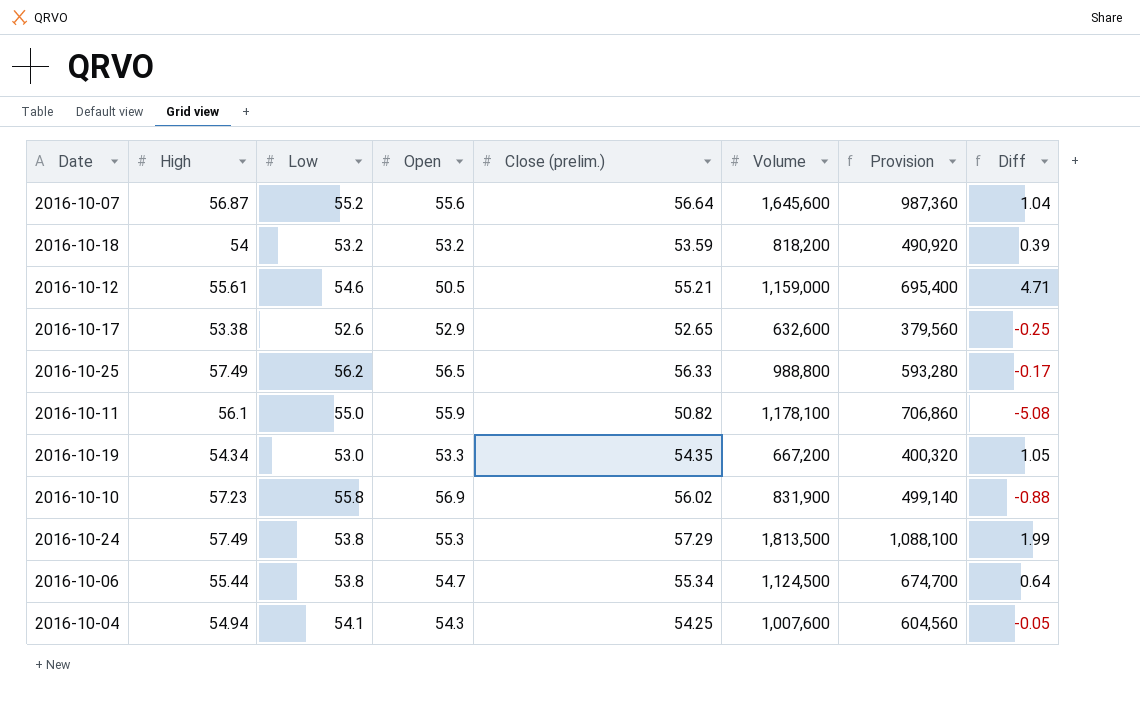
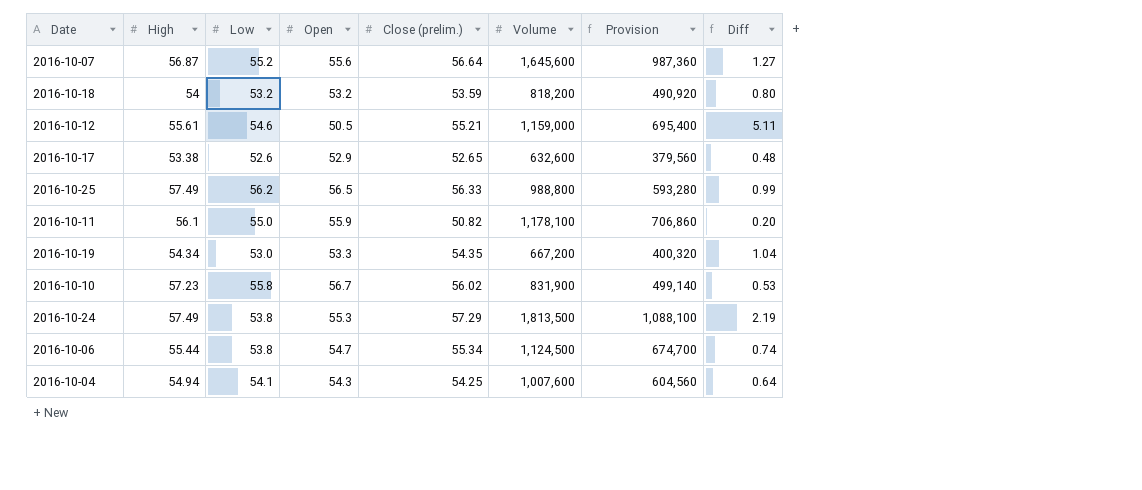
column Diff | formula: [Close (prelim.)] - [Open] -> [High] - [Open]
2016-10-10 | Open: 56.9 -> 56.7

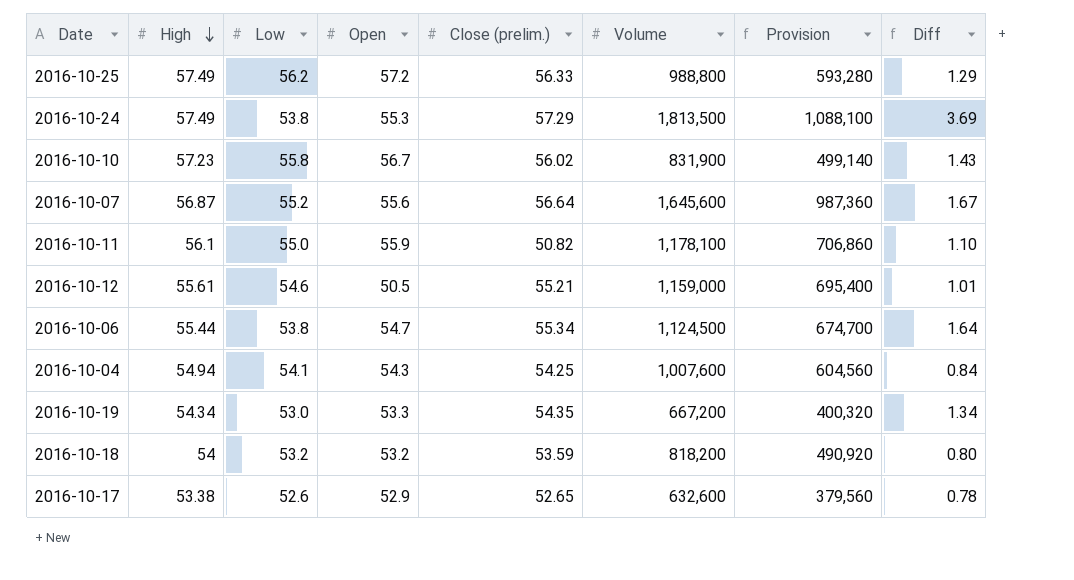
row order: none -> High descending
column Diff | formula: [High] - [Open] -> [High] - [Low]
2016-10-25 | Open: 56.5 -> 57.2

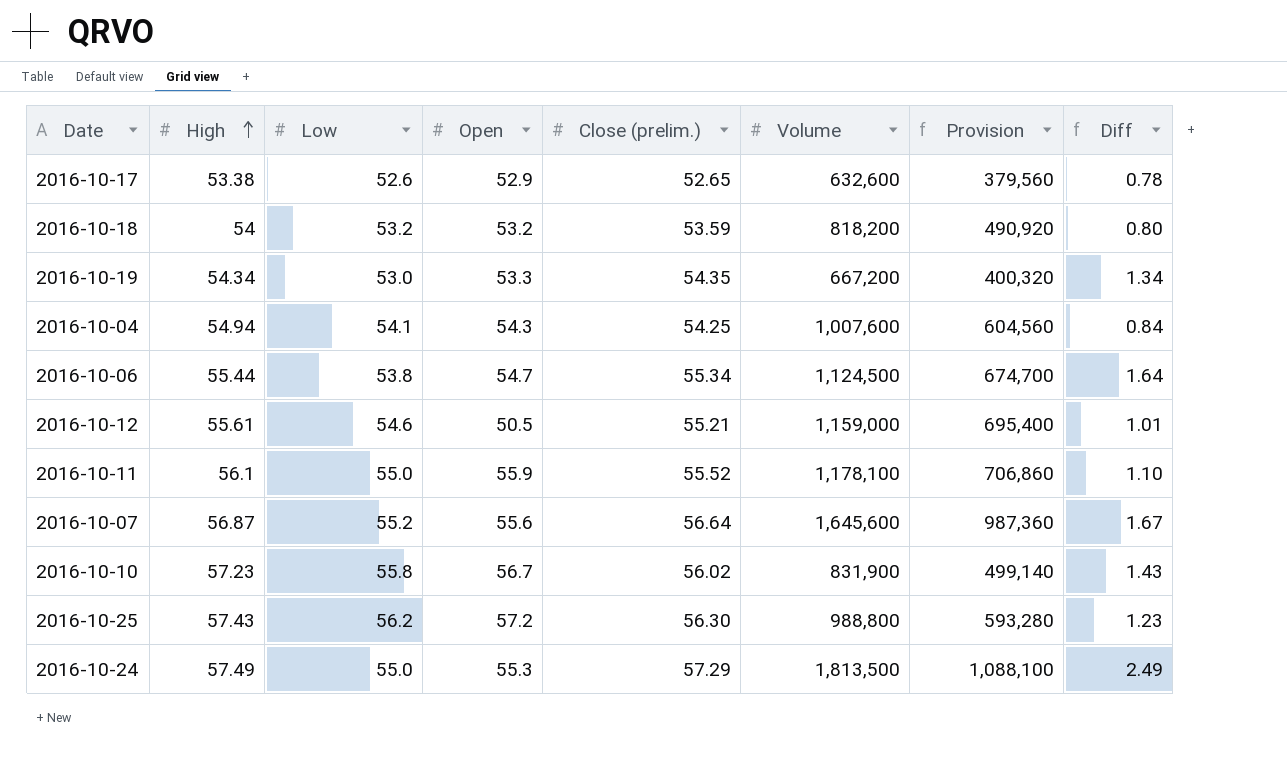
row order: High descending -> High ascending
2016-10-11 | Close (prelim.): 50.82 -> 55.52
2016-10-25 | High: 57.49 -> 57.43
2016-10-25 | Close (prelim.): 56.33 -> 56.30
2016-10-25 | Diff: 1.29 -> 1.23
2016-10-24 | Low: 53.8 -> 55.0
2016-10-24 | Diff: 3.69 -> 2.49

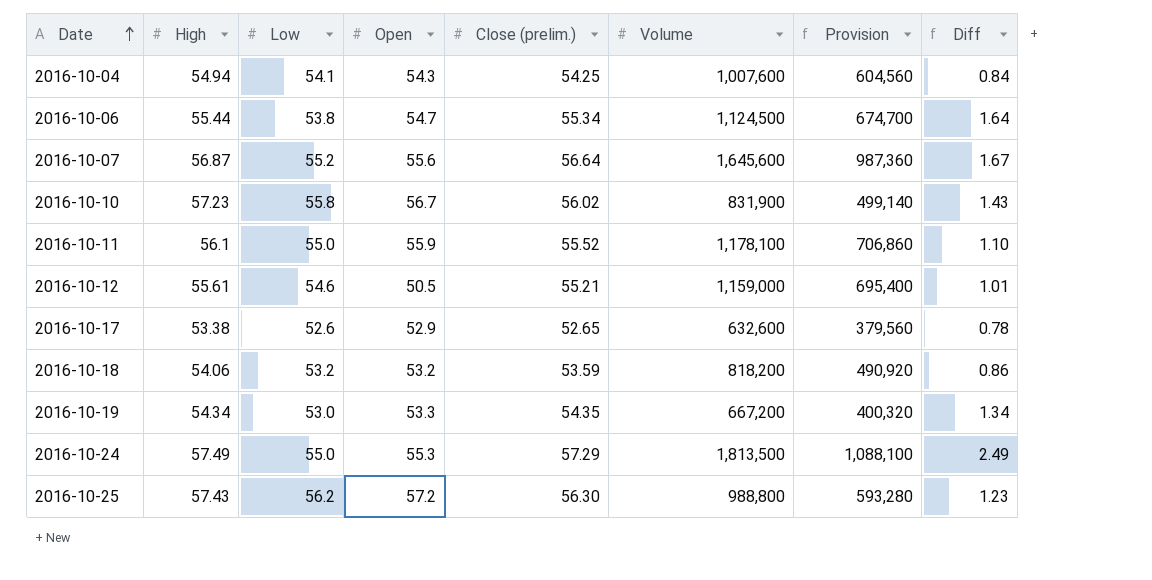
row order: High ascending -> Date ascending
2016-10-18 | High: 54 -> 54.06
2016-10-18 | Diff: 0.80 -> 0.86

